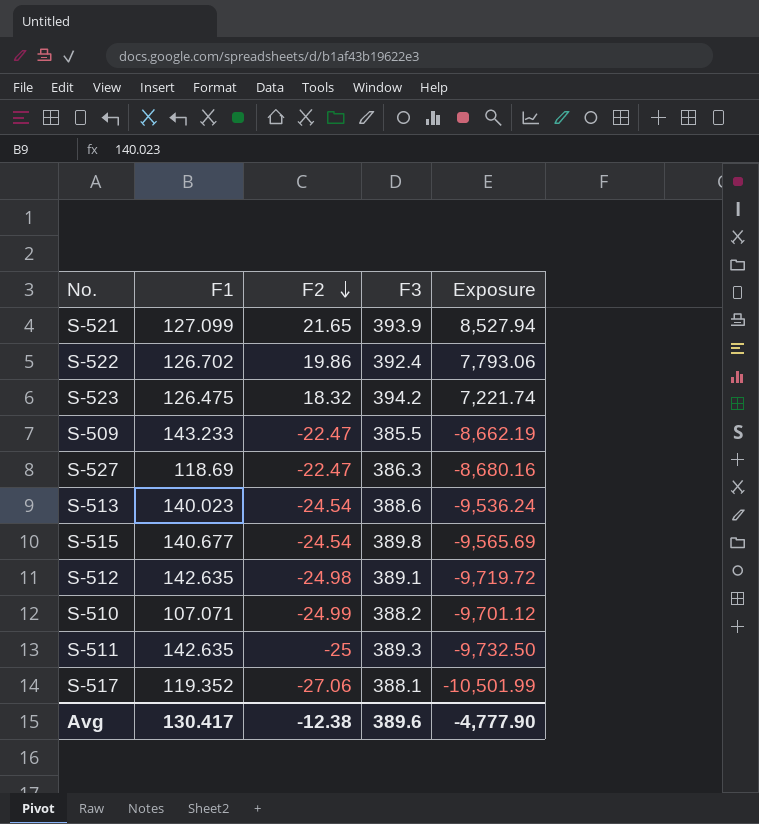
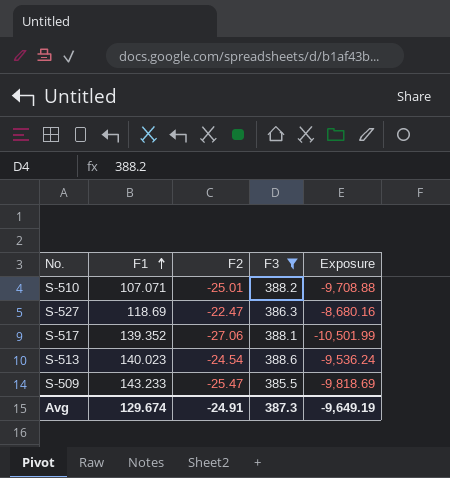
filter: none -> F3 <= 388.6
row order: F2 descending -> F1 ascending
S-510 | F2: -24.99 -> -25.01
S-510 | Exposure: -9,701.12 -> -9,708.88
S-517 | F1: 119.352 -> 139.352
S-509 | F2: -22.47 -> -25.47
S-509 | Exposure: -8,662.19 -> -9,818.69
Avg | F1: 130.417 -> 129.674
Avg | F2: -12.38 -> -24.91
Avg | F3: 389.6 -> 387.3
Avg | Exposure: -4,777.90 -> -9,649.19

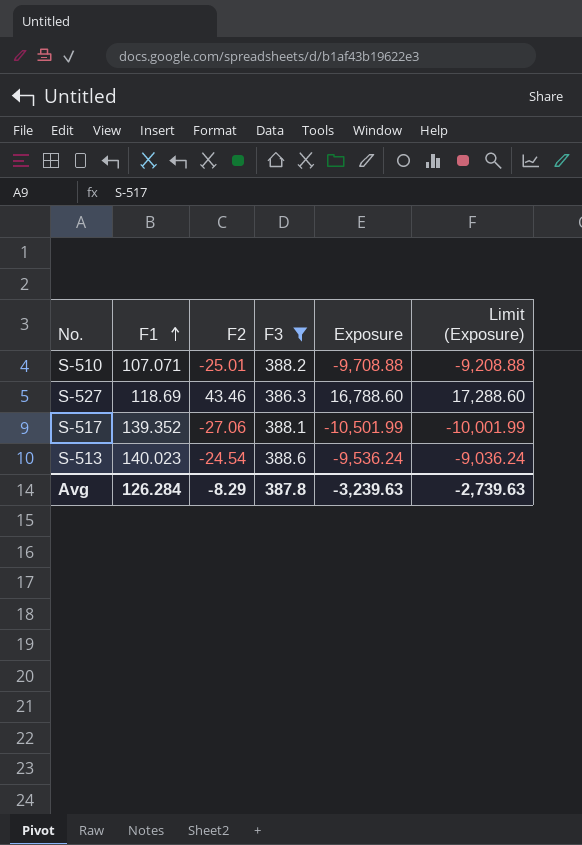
column Limit (Exposure) | formula: none -> [Exposure] + 500
row S-509: 143.233 | -25.47 | 385.5 | -9,818.69 -> none
S-527 | F2: -22.47 -> 43.46
S-527 | Exposure: -8,680.16 -> 16,788.60
Avg | F1: 129.674 -> 126.284
Avg | F2: -24.91 -> -8.29
Avg | F3: 387.3 -> 387.8
Avg | Exposure: -9,649.19 -> -3,239.63

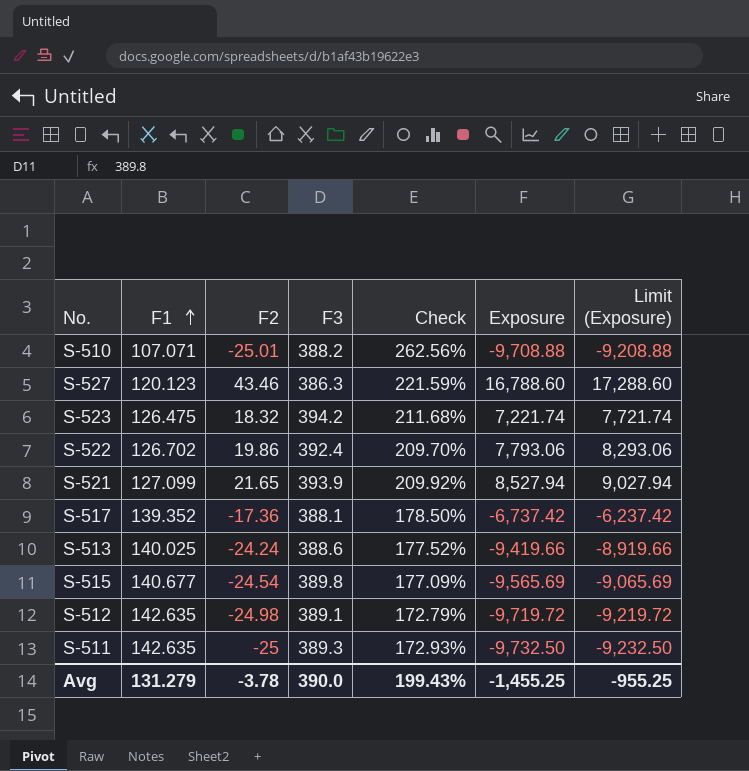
filter: F3 <= 388.6 -> none
column Check | formula: none -> ([F3] - [F1]) / [F1]
S-527 | F1: 118.69 -> 120.123
S-517 | F2: -27.06 -> -17.36
S-517 | Exposure: -10,501.99 -> -6,737.42
S-517 | Limit (Exposure): -10,001.99 -> -6,237.42
S-513 | F1: 140.023 -> 140.025
S-513 | F2: -24.54 -> -24.24
S-513 | Exposure: -9,536.24 -> -9,419.66
S-513 | Limit (Exposure): -9,036.24 -> -8,919.66
Avg | F1: 126.284 -> 131.279
Avg | F2: -8.29 -> -3.78
Avg | F3: 387.8 -> 390.0
Avg | Exposure: -3,239.63 -> -1,455.25
Avg | Limit (Exposure): -2,739.63 -> -955.25

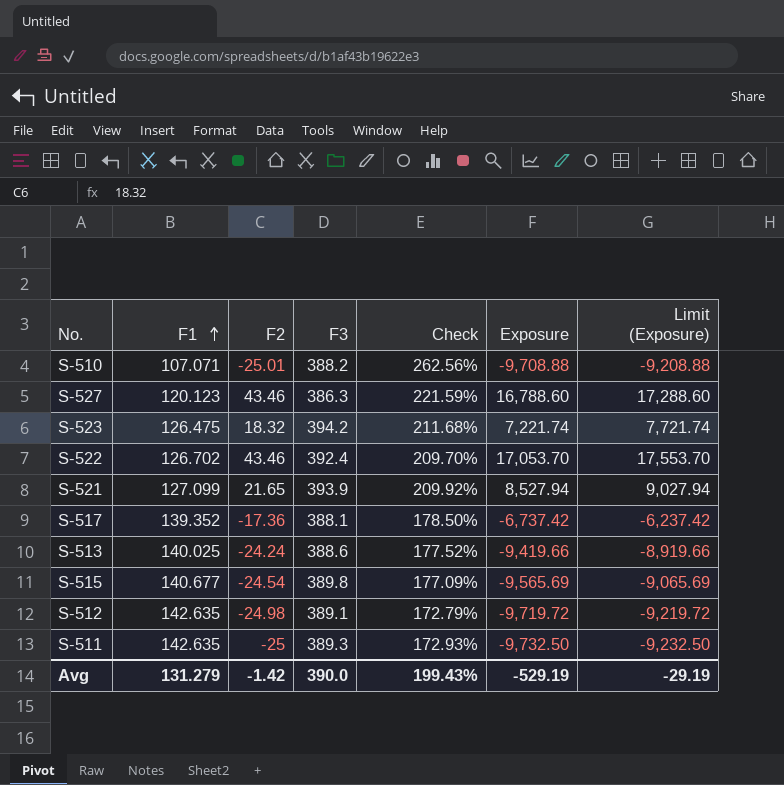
S-522 | F2: 19.86 -> 43.46
S-522 | Exposure: 7,793.06 -> 17,053.70
S-522 | Limit (Exposure): 8,293.06 -> 17,553.70
Avg | F2: -3.78 -> -1.42
Avg | Exposure: -1,455.25 -> -529.19
Avg | Limit (Exposure): -955.25 -> -29.19

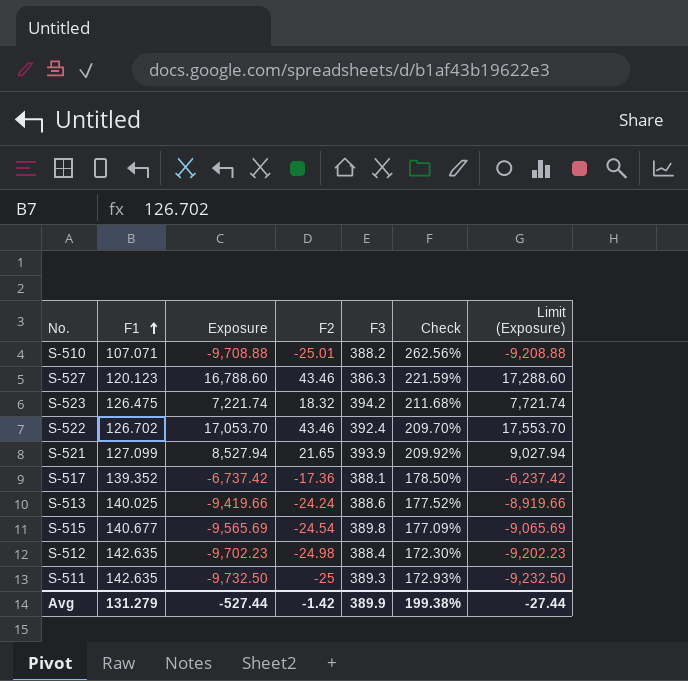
column Exposure | position: 6 -> 3
S-512 | Exposure: -9,719.72 -> -9,702.23
S-512 | F3: 389.1 -> 388.4
S-512 | Check: 172.79% -> 172.30%
S-512 | Limit (Exposure): -9,219.72 -> -9,202.23
Avg | Exposure: -529.19 -> -527.44
Avg | F3: 390.0 -> 389.9
Avg | Check: 199.43% -> 199.38%
Avg | Limit (Exposure): -29.19 -> -27.44

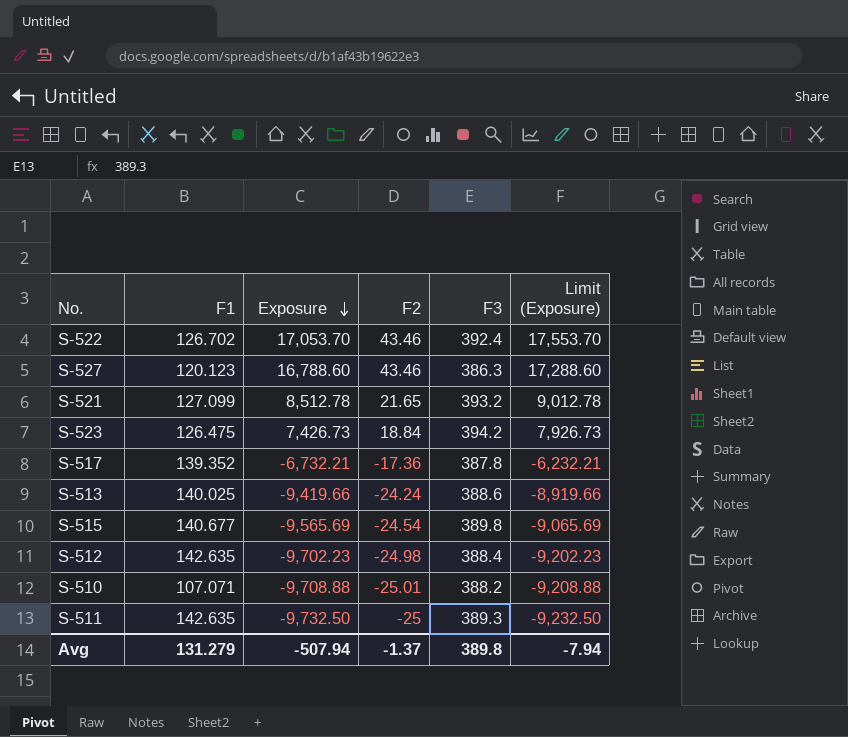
row order: F1 ascending -> Exposure descending
column Check | formula: ([F3] - [F1]) / [F1] -> none
S-521 | Exposure: 8,527.94 -> 8,512.78
S-521 | F3: 393.9 -> 393.2
S-521 | Limit (Exposure): 9,027.94 -> 9,012.78
S-523 | Exposure: 7,221.74 -> 7,426.73
S-523 | F2: 18.32 -> 18.84
S-523 | Limit (Exposure): 7,721.74 -> 7,926.73
S-517 | Exposure: -6,737.42 -> -6,732.21
S-517 | F3: 388.1 -> 387.8
S-517 | Limit (Exposure): -6,237.42 -> -6,232.21
Avg | Exposure: -527.44 -> -507.94
Avg | F2: -1.42 -> -1.37
Avg | F3: 389.9 -> 389.8
Avg | Limit (Exposure): -27.44 -> -7.94

